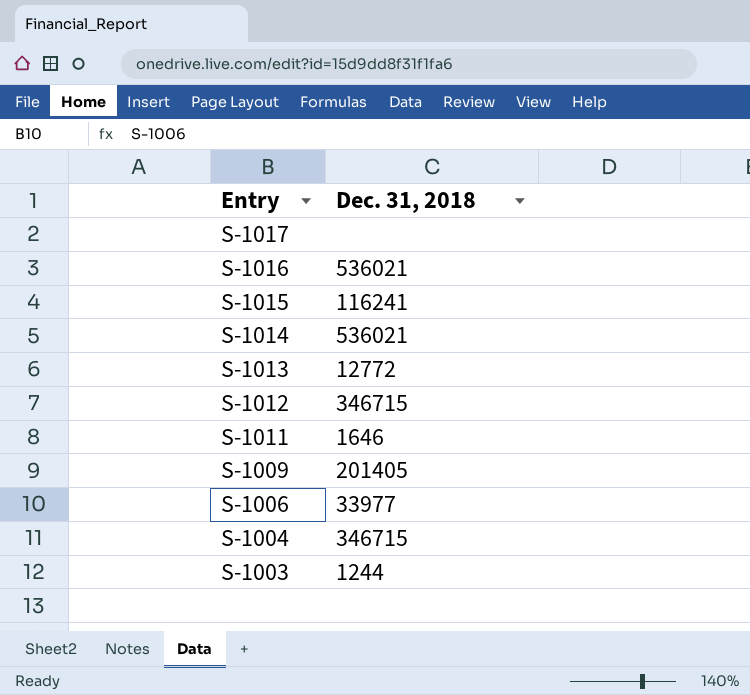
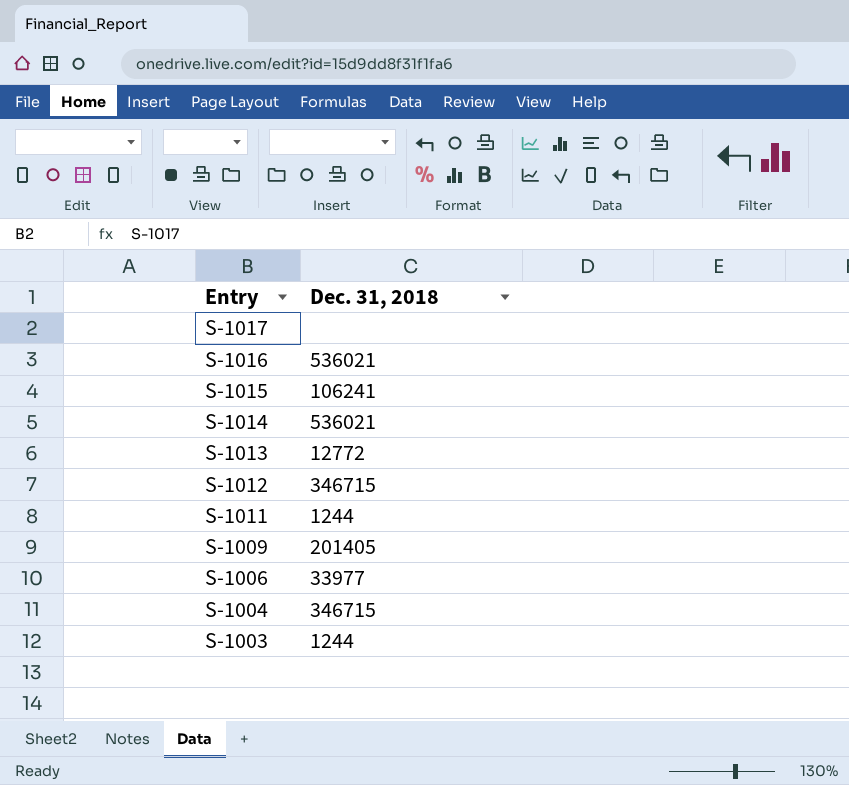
S-1015 | Dec. 31, 2018: 116241 -> 106241
S-1011 | Dec. 31, 2018: 1646 -> 1244

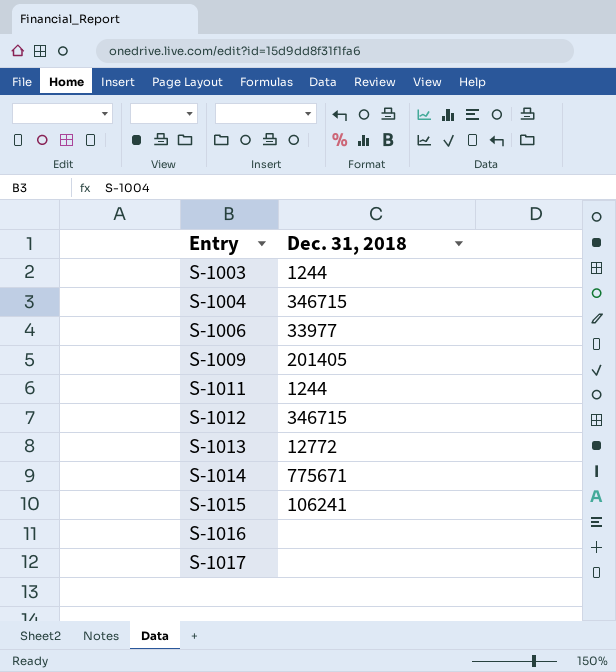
row order: Entry descending -> Entry ascending
S-1014 | Dec. 31, 2018: 536021 -> 775671
S-1016 | Dec. 31, 2018: 536021 -> none

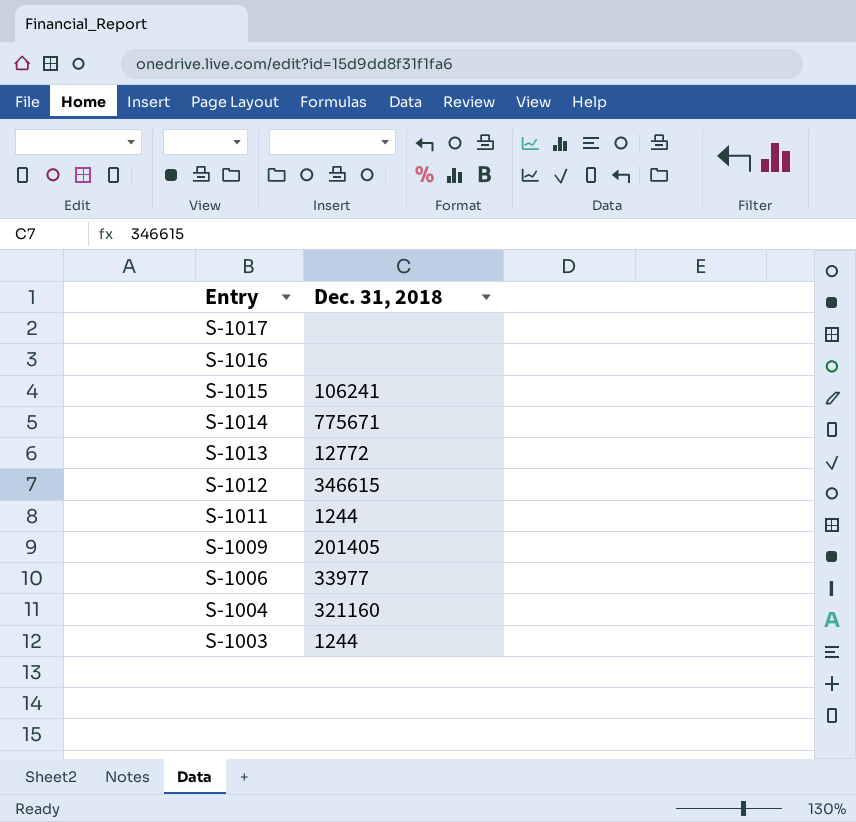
row order: Entry ascending -> Entry descending
S-1012 | Dec. 31, 2018: 346715 -> 346615
S-1004 | Dec. 31, 2018: 346715 -> 321160

